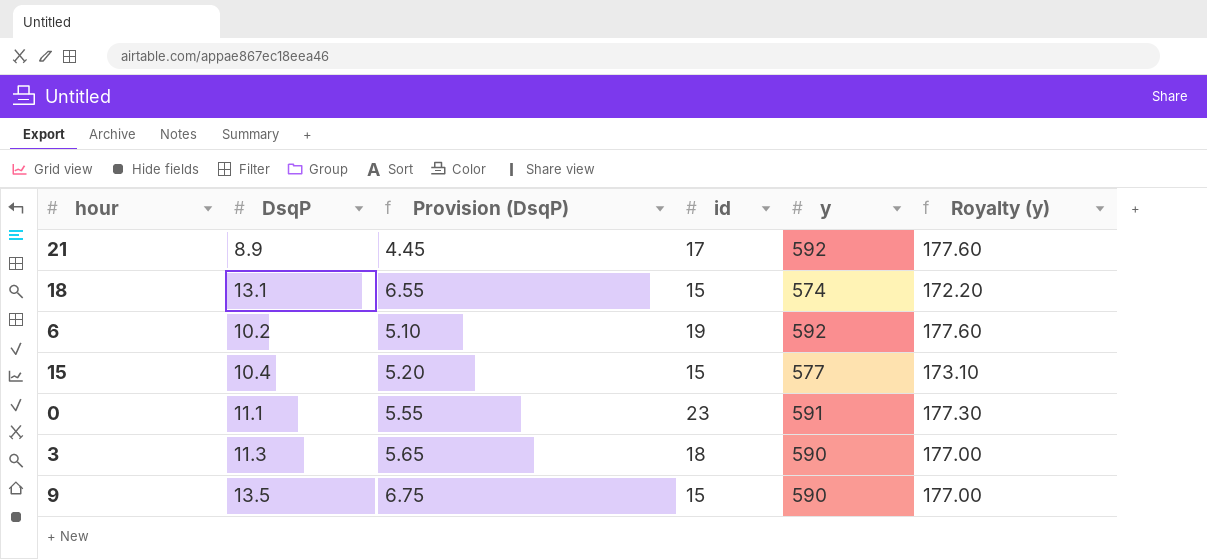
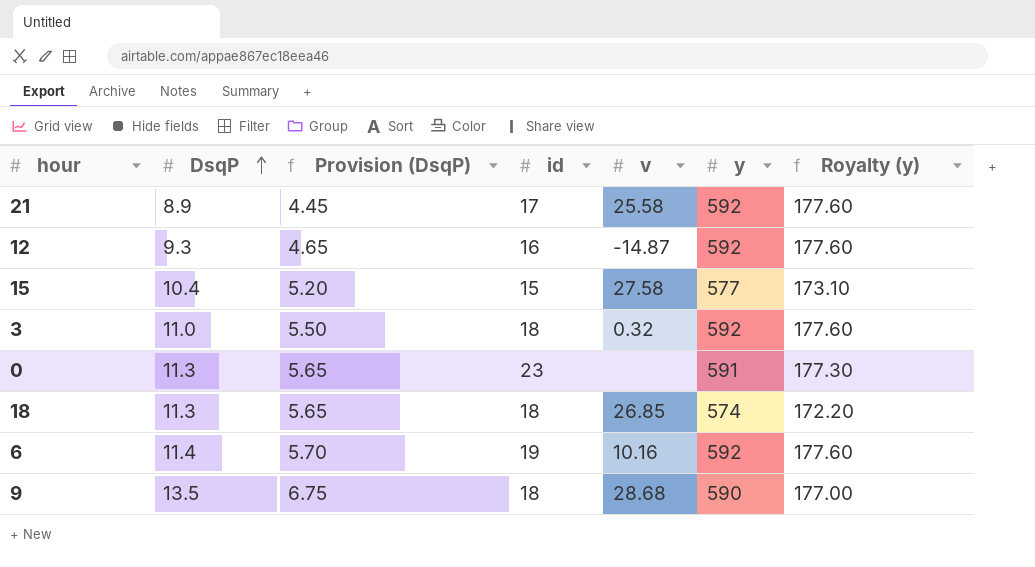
row order: none -> DsqP ascending
column v | position: none -> 5
row 12: none -> 9.3 | 4.65 | 16 | -14.87 | 592 | 177.60
3 | DsqP: 11.3 -> 11.0
3 | Provision (DsqP): 5.65 -> 5.50
3 | y: 590 -> 592
3 | Royalty (y): 177.00 -> 177.60
0 | DsqP: 11.1 -> 11.3
0 | Provision (DsqP): 5.55 -> 5.65
18 | DsqP: 13.1 -> 11.3
18 | Provision (DsqP): 6.55 -> 5.65
18 | id: 15 -> 18
6 | DsqP: 10.2 -> 11.4
6 | Provision (DsqP): 5.10 -> 5.70
9 | id: 15 -> 18

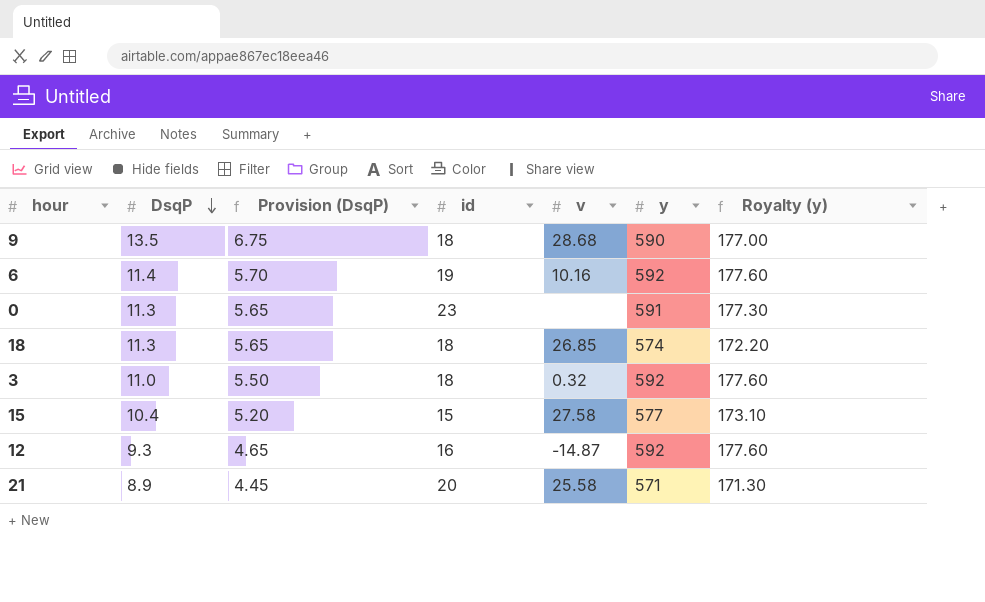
row order: DsqP ascending -> DsqP descending
21 | id: 17 -> 20
21 | y: 592 -> 571
21 | Royalty (y): 177.60 -> 171.30

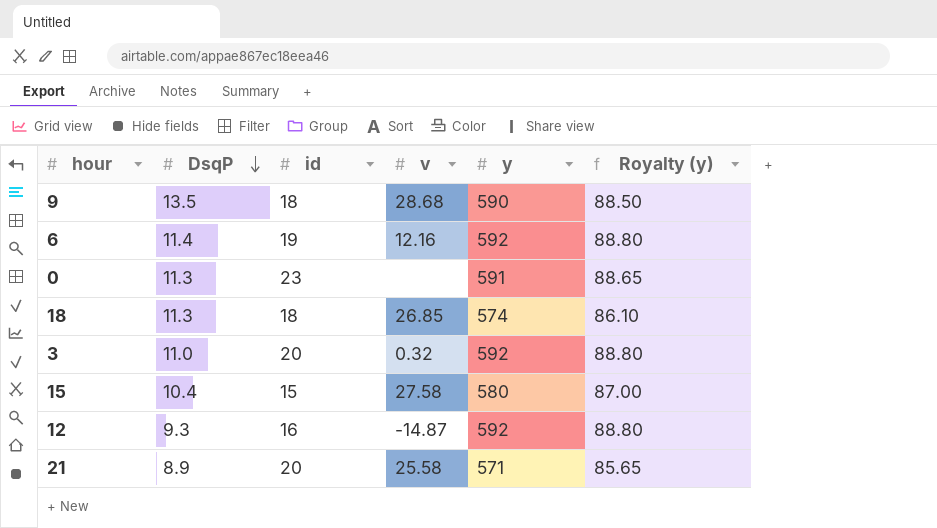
column Provision (DsqP) | formula: [DsqP] * 0.5 -> none
column Royalty (y) | formula: [y] * 0.3 -> [y] * 0.15
6 | v: 10.16 -> 12.16
3 | id: 18 -> 20
15 | y: 577 -> 580

